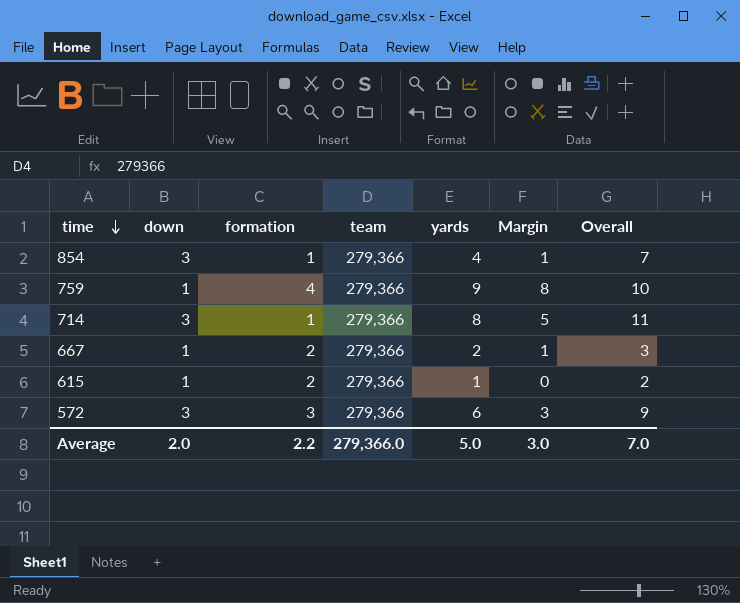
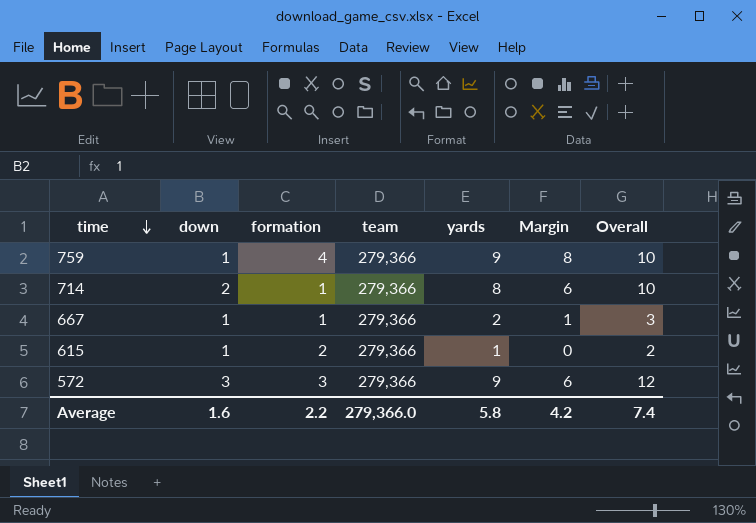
row 854: 3 | 1 | 279,366 | 4 | 1 | 7 -> none
714 | down: 3 -> 2
714 | Margin: 5 -> 6
714 | Overall: 11 -> 10
667 | formation: 2 -> 1
572 | yards: 6 -> 9
572 | Margin: 3 -> 6
572 | Overall: 9 -> 12
Average | down: 2.0 -> 1.6
Average | yards: 5.0 -> 5.8
Average | Margin: 3.0 -> 4.2
Average | Overall: 7.0 -> 7.4

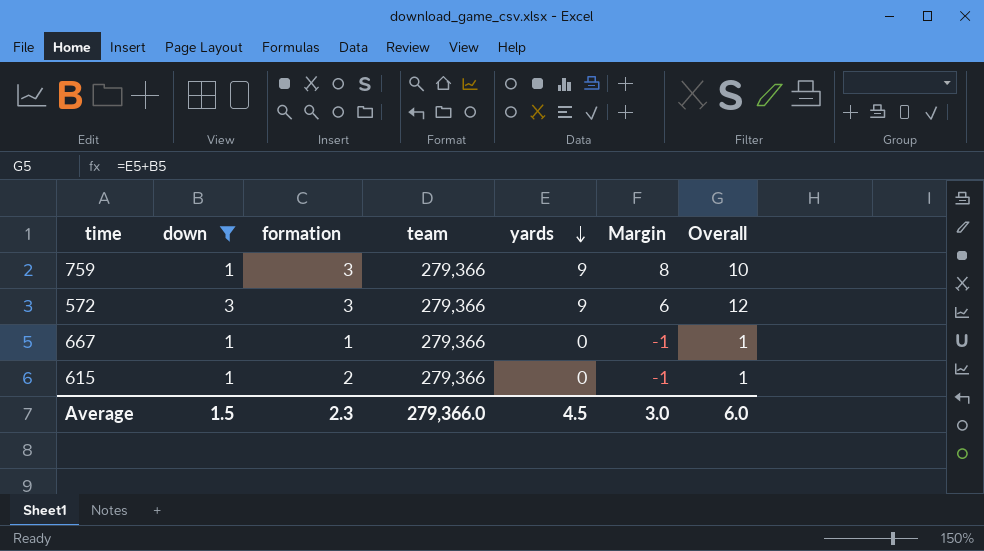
filter: none -> down != 2
row order: time descending -> yards descending
759 | formation: 4 -> 3
667 | yards: 2 -> 0
667 | Margin: 1 -> -1
667 | Overall: 3 -> 1
615 | yards: 1 -> 0
615 | Margin: 0 -> -1
615 | Overall: 2 -> 1
Average | down: 1.6 -> 1.5
Average | formation: 2.2 -> 2.3
Average | yards: 5.8 -> 4.5
Average | Margin: 4.2 -> 3.0
Average | Overall: 7.4 -> 6.0

